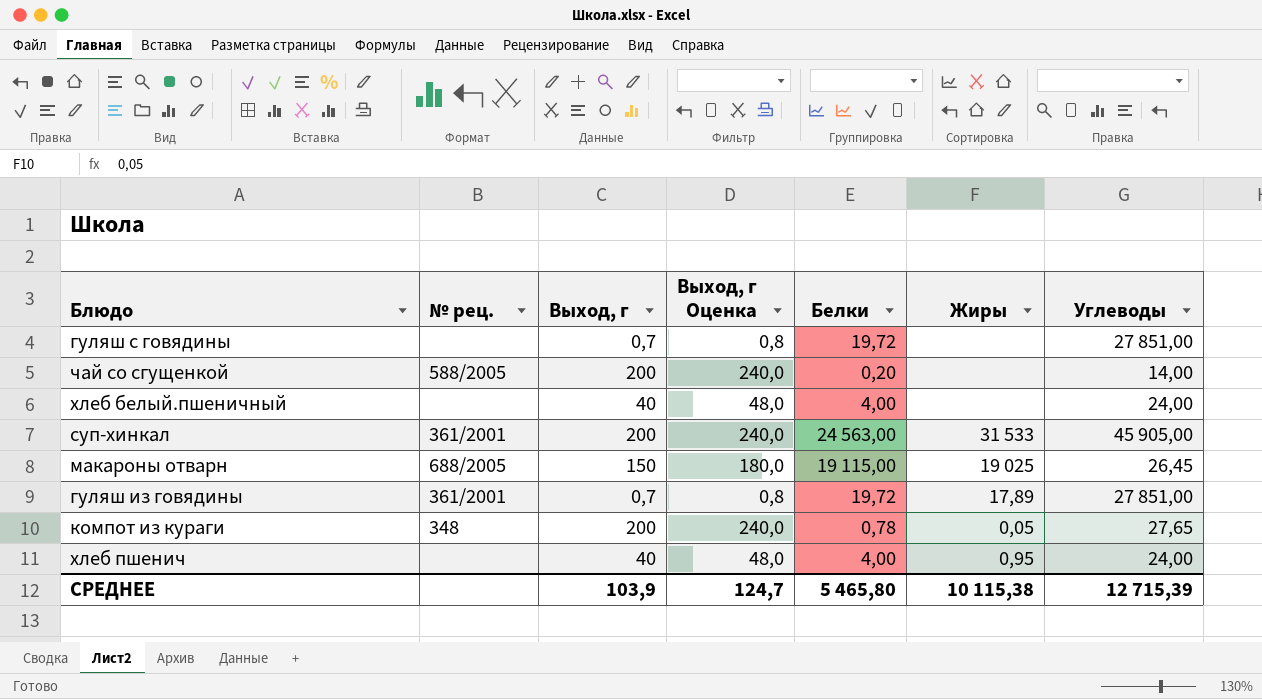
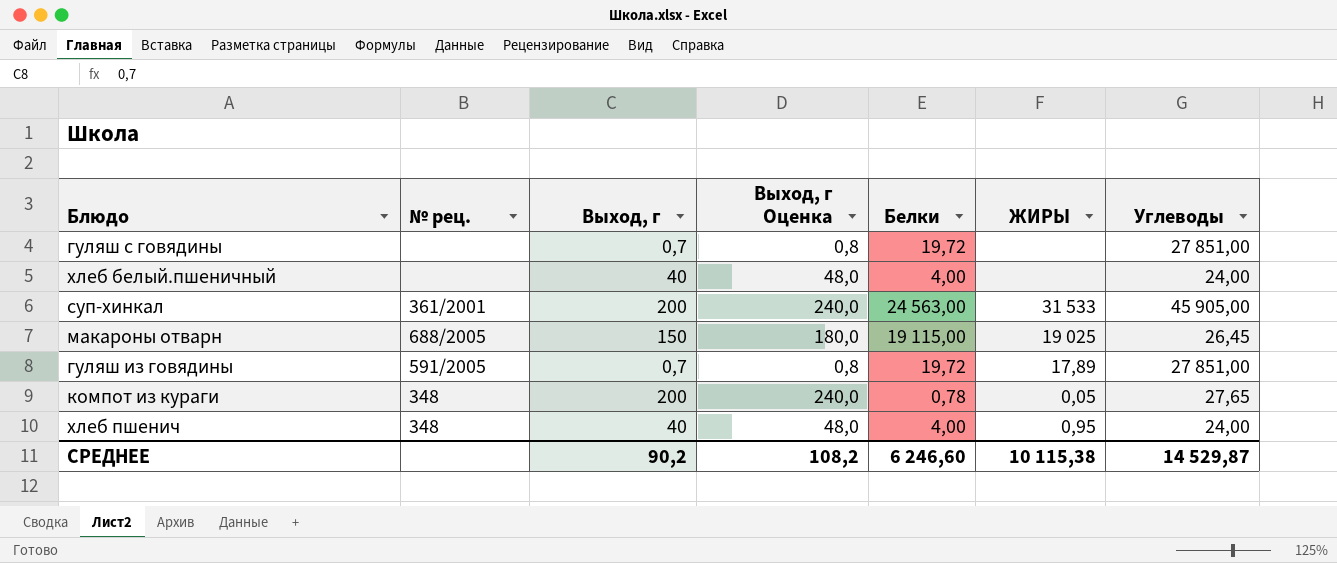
column name: Жиры -> ЖИРЫ
row чай со сгущенкой: 588/2005 | 200 | 240,0 | 0,20 | none | 14,00 -> none
гуляш из говядины | № рец.: 361/2001 -> 591/2005
хлеб пшенич | № рец.: none -> 348
СРЕДНЕЕ | Выход, г: 103,9 -> 90,2
СРЕДНЕЕ | Выход, г Оценка: 124,7 -> 108,2
СРЕДНЕЕ | Белки: 5 465,80 -> 6 246,60
СРЕДНЕЕ | Углеводы: 12 715,39 -> 14 529,87

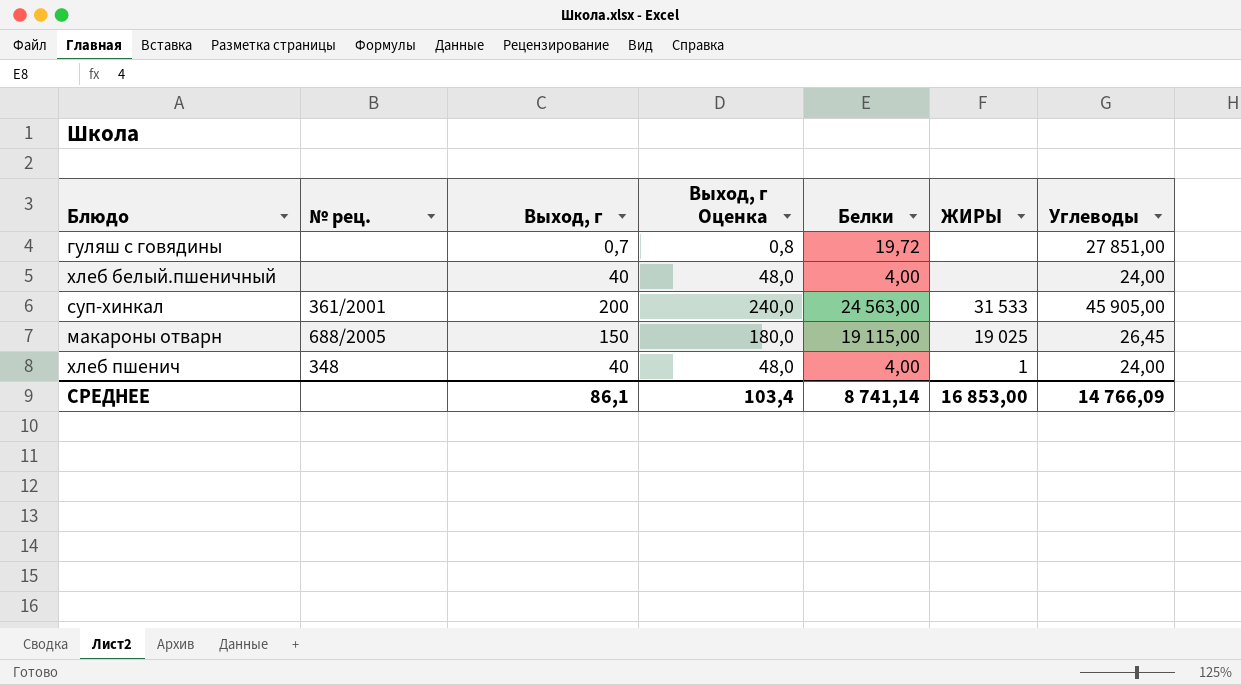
row гуляш из говядины: 591/2005 | 0,7 | 0,8 | 19,72 | 17,89 | 27 851,00 -> none
row компот из кураги: 348 | 200 | 240,0 | 0,78 | 0,05 | 27,65 -> none
хлеб пшенич | ЖИРЫ: 0,95 -> 1
СРЕДНЕЕ | Выход, г: 90,2 -> 86,1
СРЕДНЕЕ | Выход, г Оценка: 108,2 -> 103,4
СРЕДНЕЕ | Белки: 6 246,60 -> 8 741,14
СРЕДНЕЕ | ЖИРЫ: 10 115,38 -> 16 853,00
СРЕДНЕЕ | Углеводы: 14 529,87 -> 14 766,09

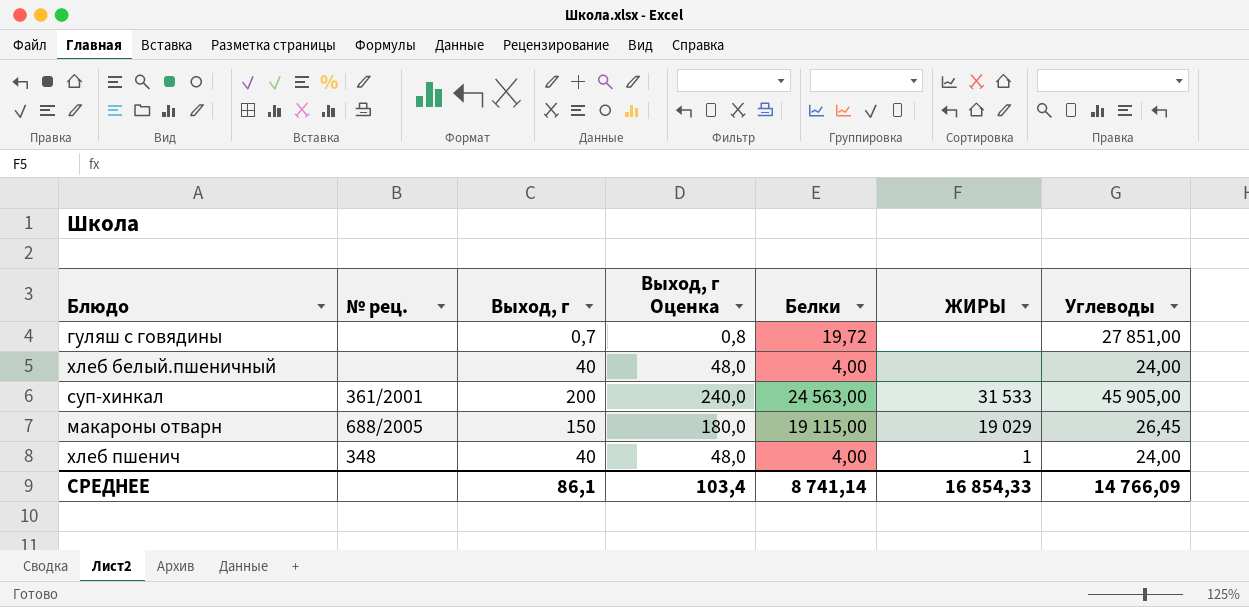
макароны отварн | ЖИРЫ: 19 025 -> 19 029
СРЕДНЕЕ | ЖИРЫ: 16 853,00 -> 16 854,33

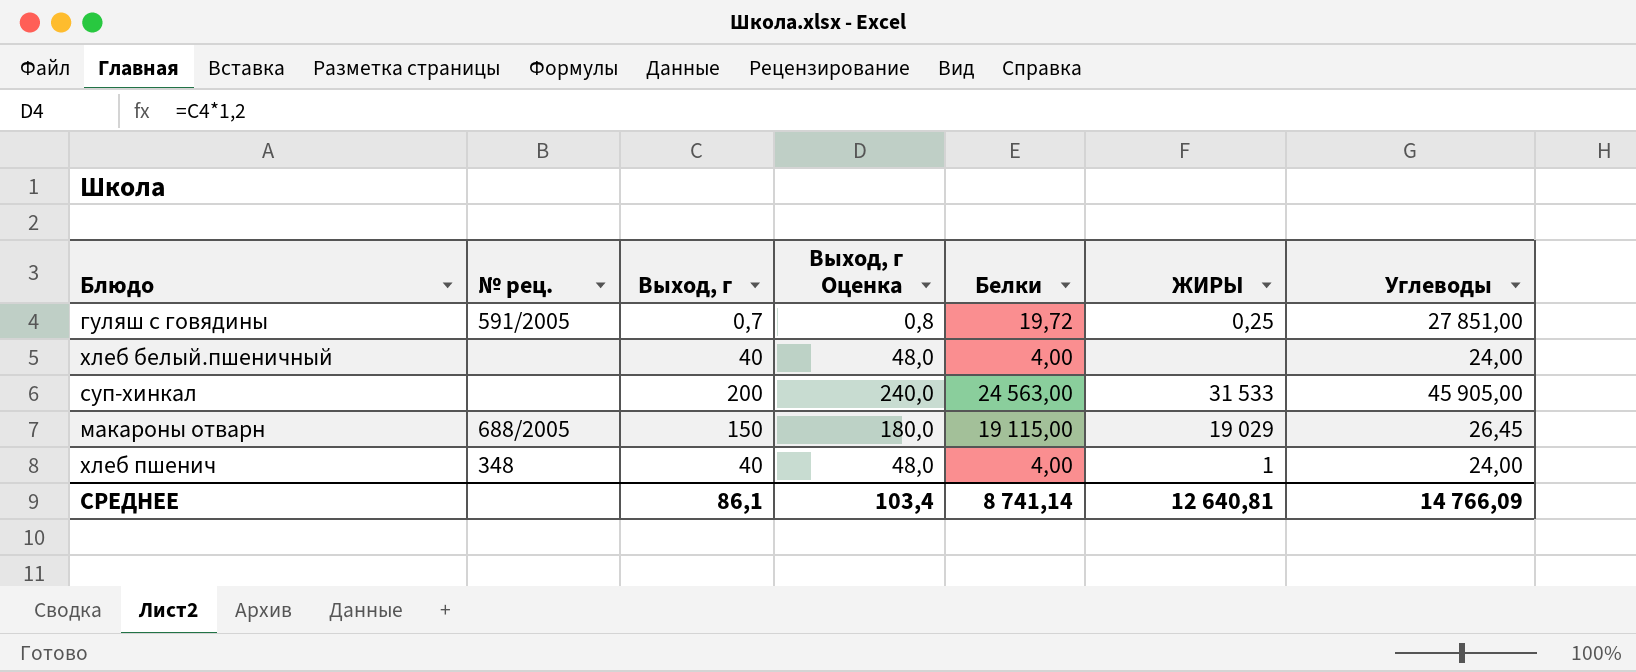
гуляш с говядины | № рец.: none -> 591/2005
гуляш с говядины | ЖИРЫ: none -> 0,25
суп-хинкал | № рец.: 361/2001 -> none
СРЕДНЕЕ | ЖИРЫ: 16 854,33 -> 12 640,81

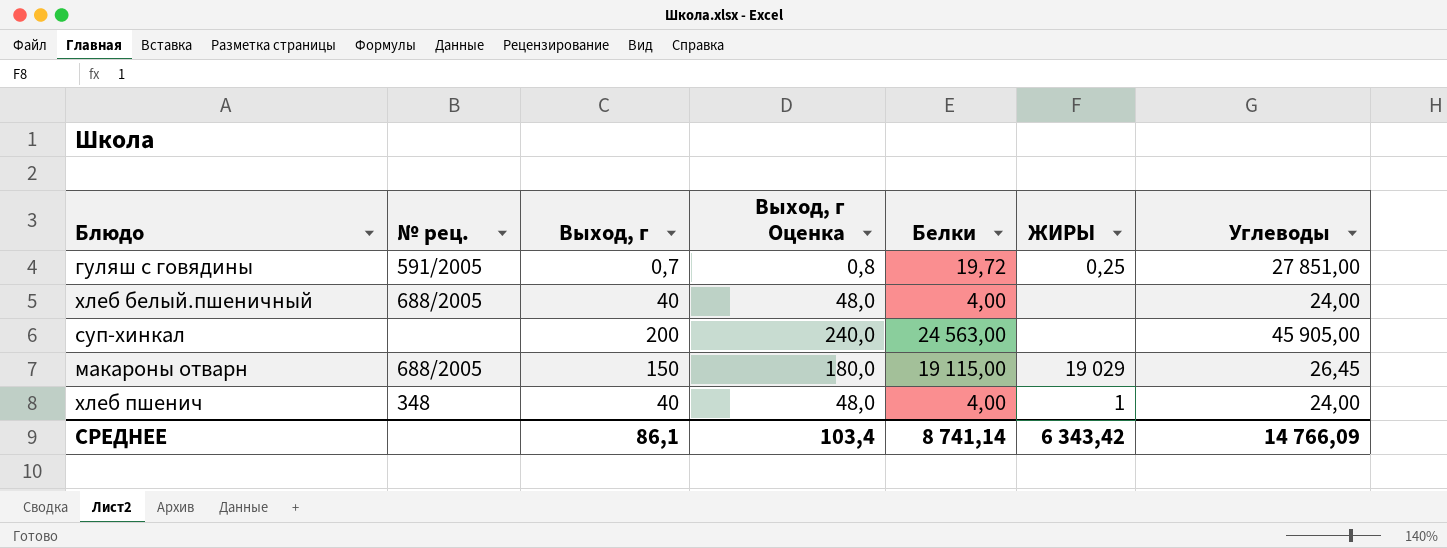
хлеб белый.пшеничный | № рец.: none -> 688/2005
суп-хинкал | ЖИРЫ: 31 533 -> none
СРЕДНЕЕ | ЖИРЫ: 12 640,81 -> 6 343,42

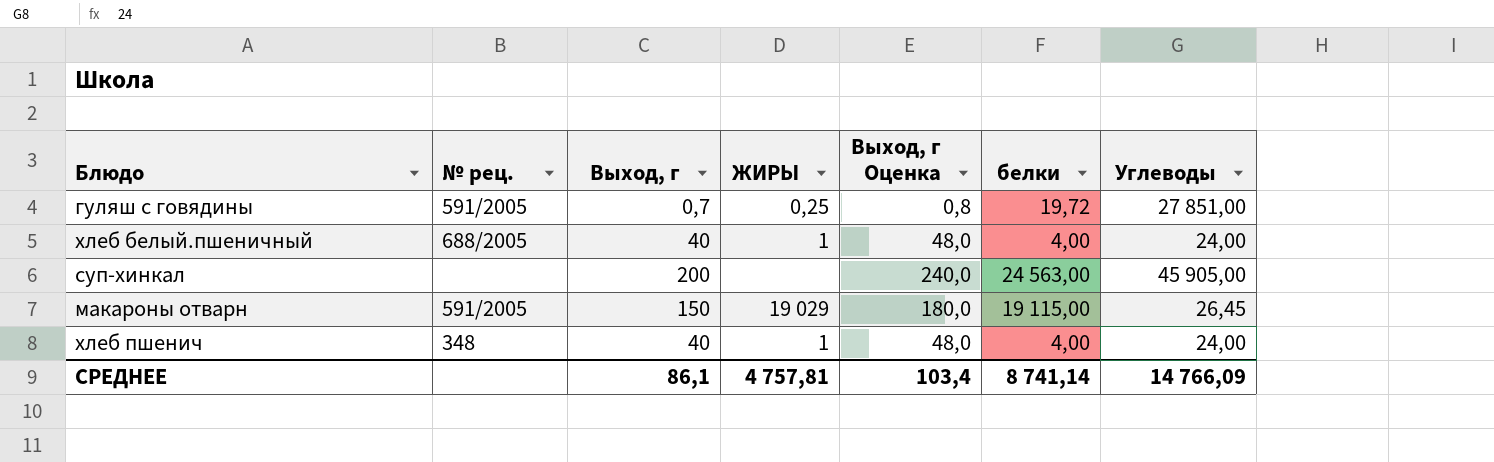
column ЖИРЫ | position: 6 -> 4
column name: Белки -> белки
хлеб белый.пшеничный | ЖИРЫ: none -> 1
макароны отварн | № рец.: 688/2005 -> 591/2005
СРЕДНЕЕ | ЖИРЫ: 6 343,42 -> 4 757,81

